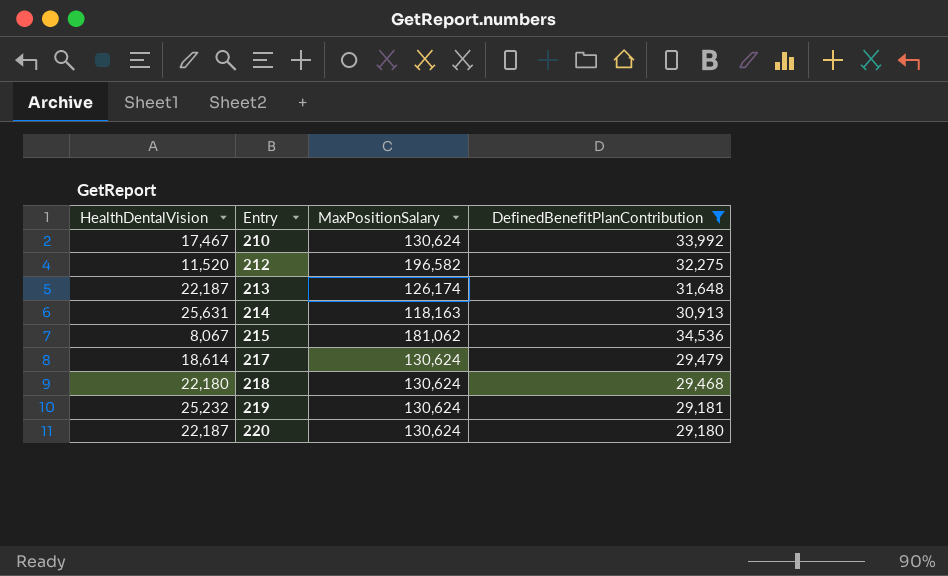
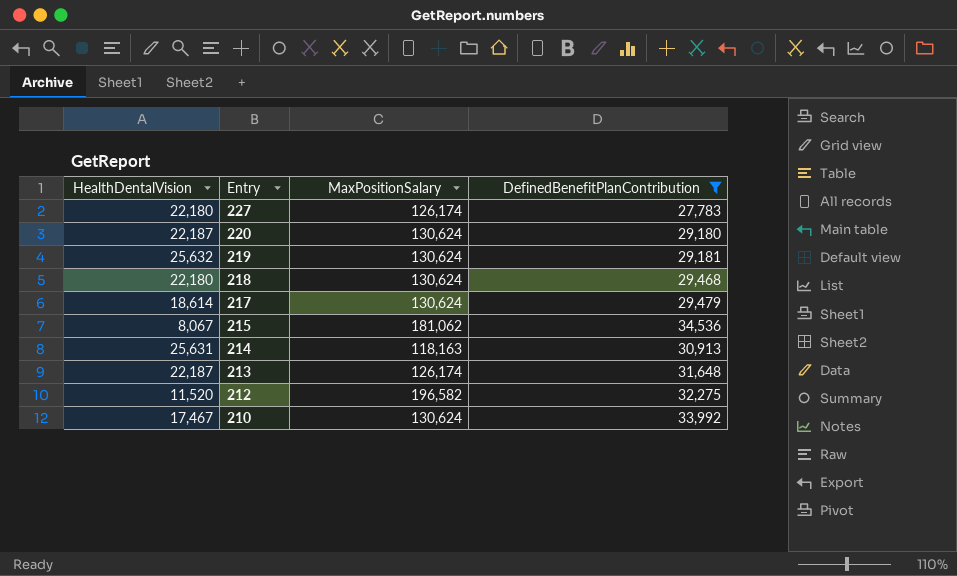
row order: Entry ascending -> Entry descending
row 227: none -> 22,180 | 126,174 | 27,783
219 | HealthDentalVision: 25,232 -> 25,632

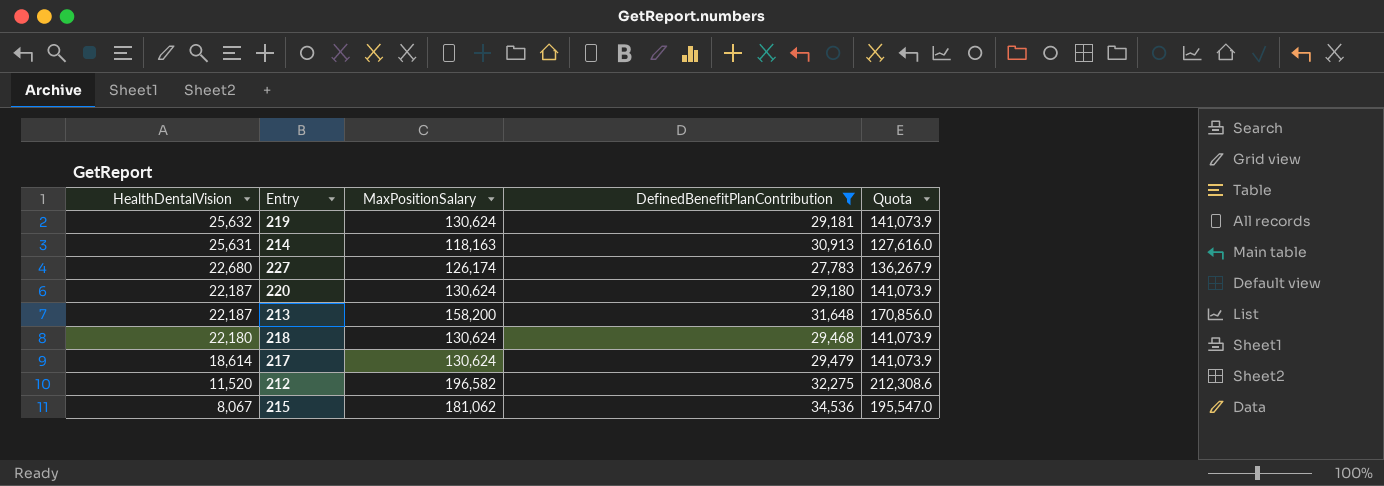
row order: Entry descending -> HealthDentalVision descending
column Quota | formula: none -> [MaxPositionSalary] * 1.08
row 210: 17,467 | 130,624 | 33,992 -> none
227 | HealthDentalVision: 22,180 -> 22,680
213 | MaxPositionSalary: 126,174 -> 158,200

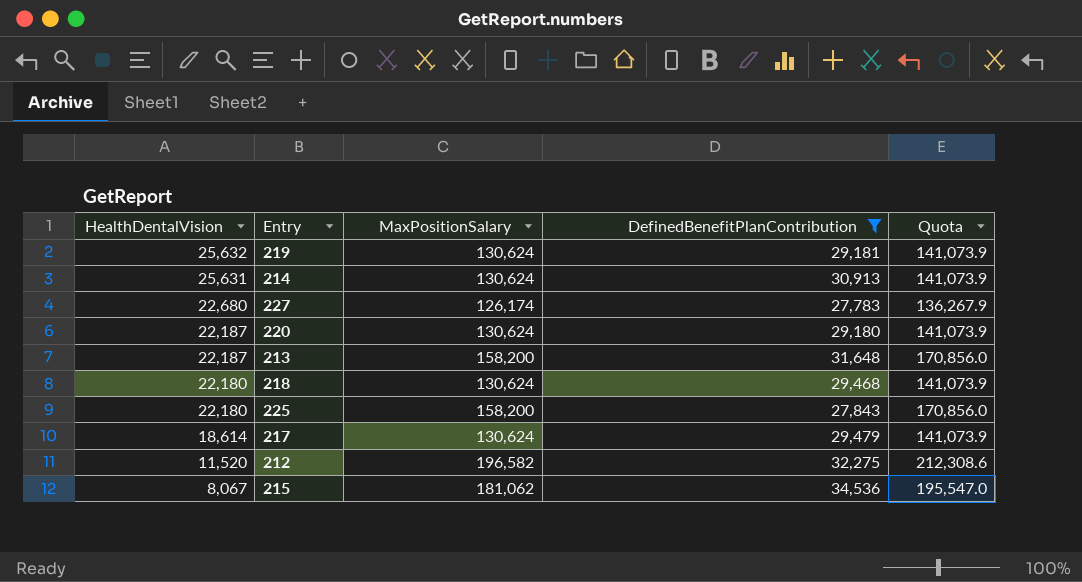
214 | MaxPositionSalary: 118,163 -> 130,624
214 | Quota: 127,616.0 -> 141,073.9
row 225: none -> 22,180 | 158,200 | 27,843 | 170,856.0

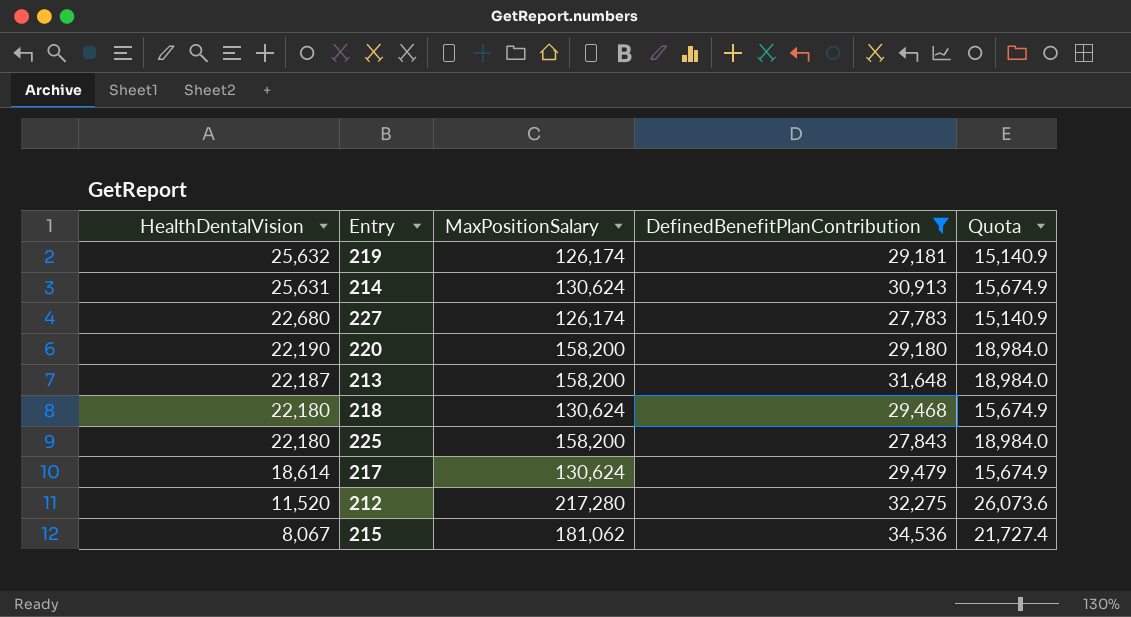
column Quota | formula: [MaxPositionSalary] * 1.08 -> [MaxPositionSalary] * 0.12
219 | MaxPositionSalary: 130,624 -> 126,174
220 | HealthDentalVision: 22,187 -> 22,190
220 | MaxPositionSalary: 130,624 -> 158,200
212 | MaxPositionSalary: 196,582 -> 217,280

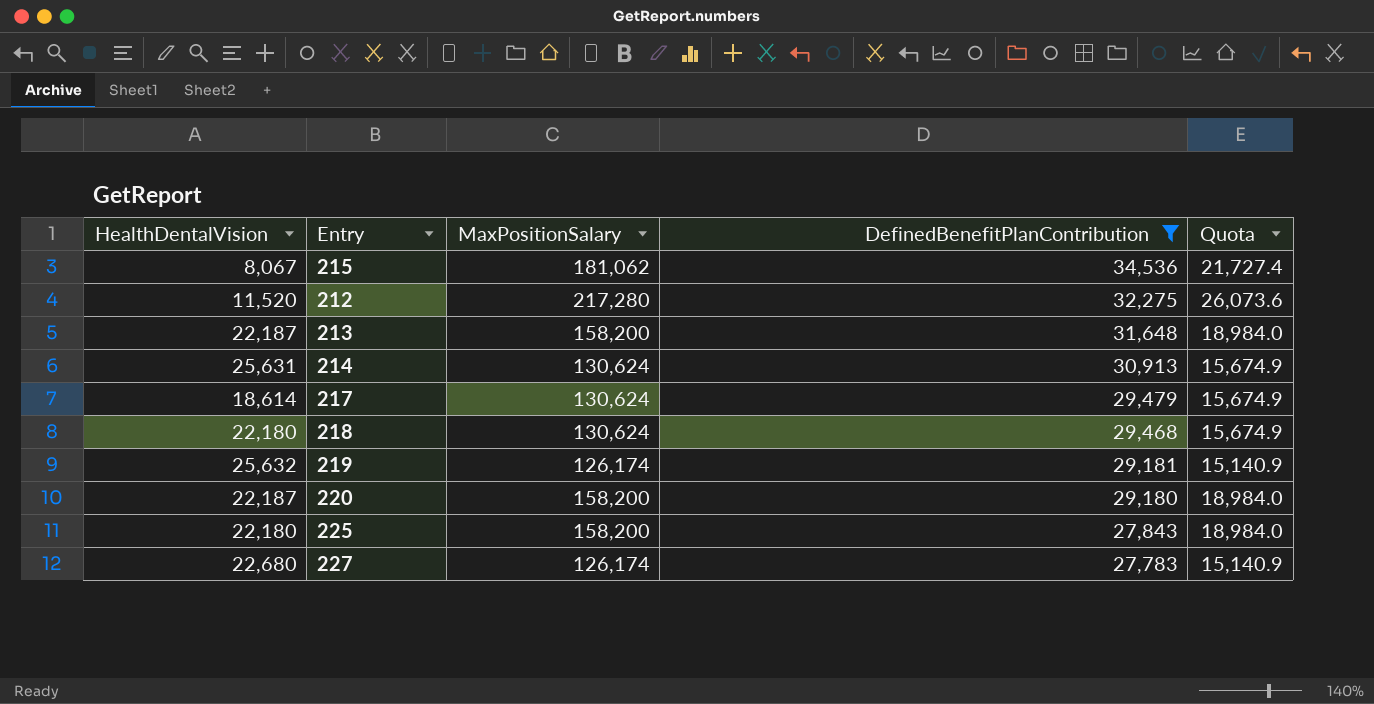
row order: HealthDentalVision descending -> DefinedBenefitPlanContribution descending
220 | HealthDentalVision: 22,190 -> 22,187

